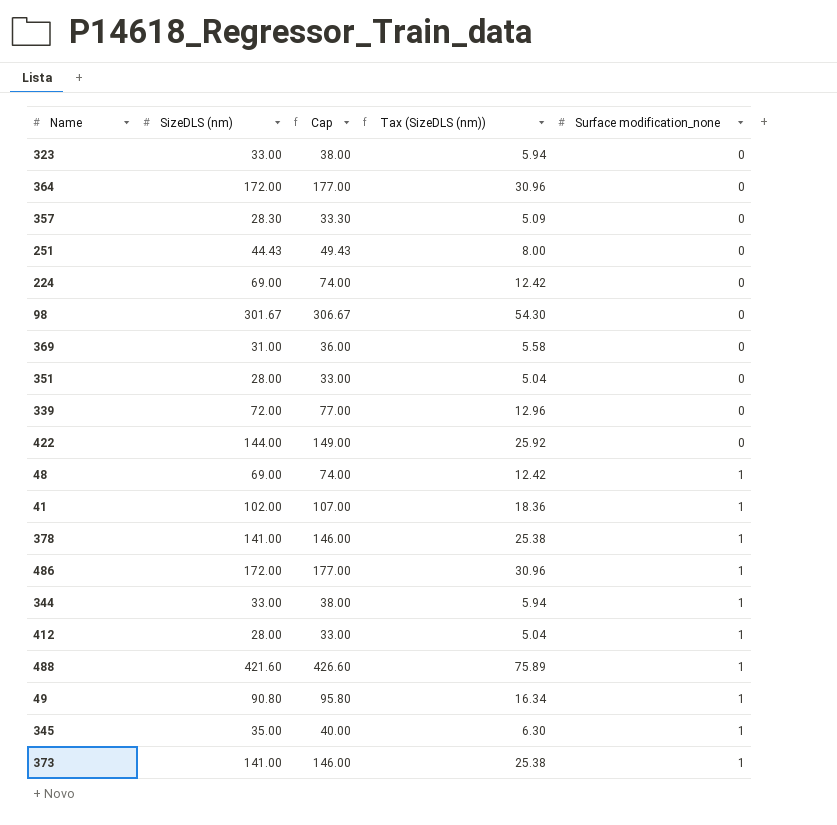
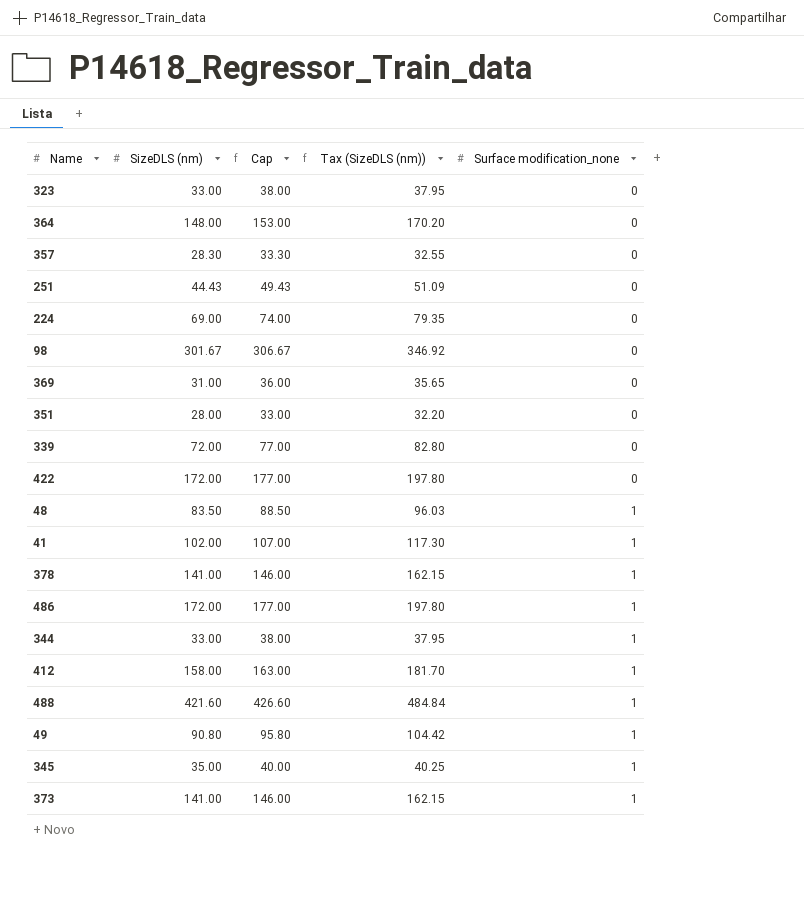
column Tax (SizeDLS (nm)) | formula: [SizeDLS (nm)] * 0.18 -> [SizeDLS (nm)] * 1.15
364 | SizeDLS (nm): 172.00 -> 148.00
364 | Cap: 177.00 -> 153.00
422 | SizeDLS (nm): 144.00 -> 172.00
422 | Cap: 149.00 -> 177.00
48 | SizeDLS (nm): 69.00 -> 83.50
48 | Cap: 74.00 -> 88.50
412 | SizeDLS (nm): 28.00 -> 158.00
412 | Cap: 33.00 -> 163.00

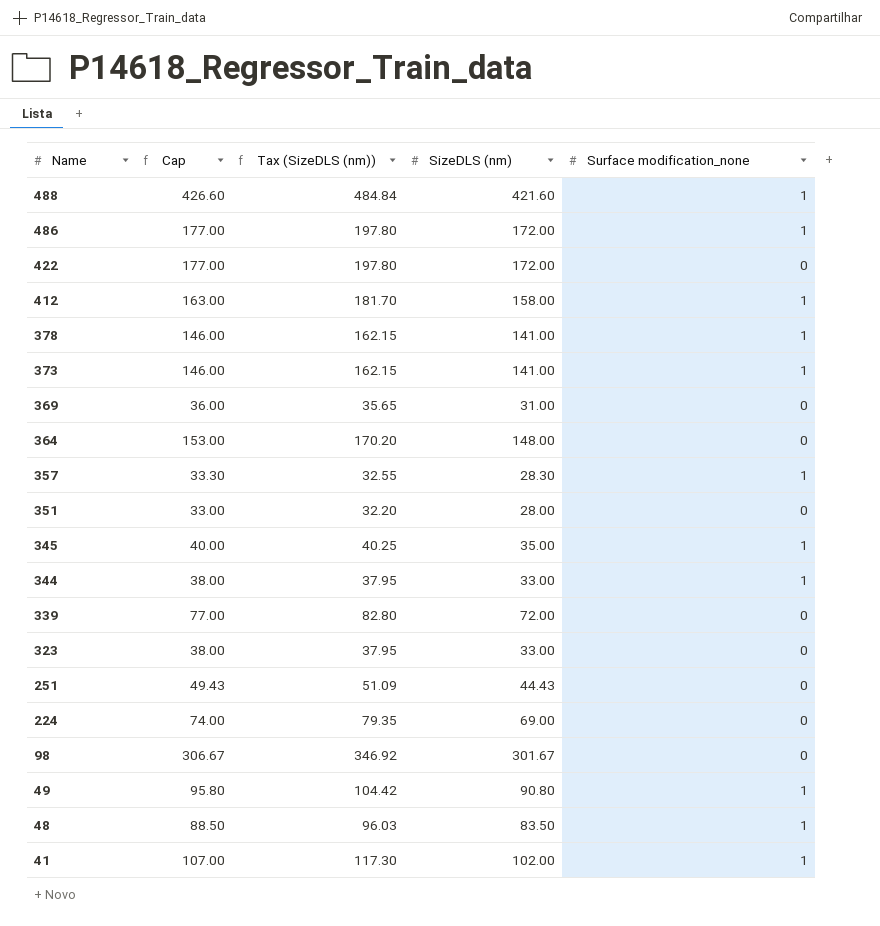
row order: Surface modification_none ascending -> Name descending
column SizeDLS (nm) | position: 2 -> 4
357 | Surface modification_none: 0 -> 1

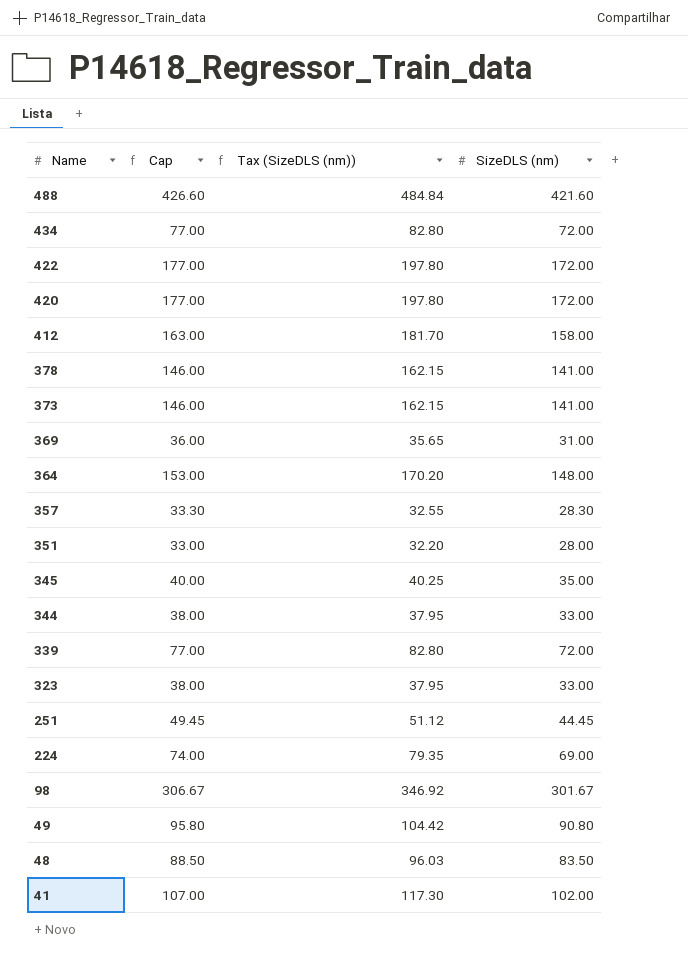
column Surface modification_none | position: 5 -> none
row 486: 177.00 | 197.80 | 172.00 | 1 -> none
row 434: none -> 77.00 | 82.80 | 72.00
row 420: none -> 177.00 | 197.80 | 172.00
251 | Cap: 49.43 -> 49.45
251 | Tax (SizeDLS (nm)): 51.09 -> 51.12
251 | SizeDLS (nm): 44.43 -> 44.45

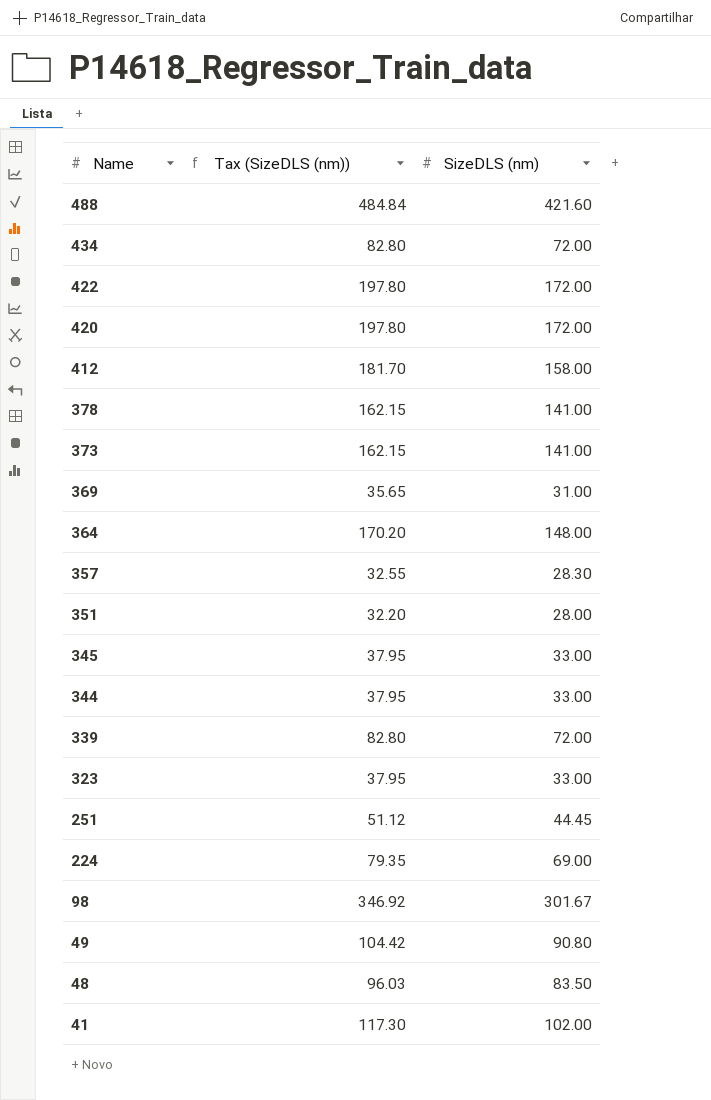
column Cap | formula: [SizeDLS (nm)] + 5 -> none
345 | Tax (SizeDLS (nm)): 40.25 -> 37.95
345 | SizeDLS (nm): 35.00 -> 33.00

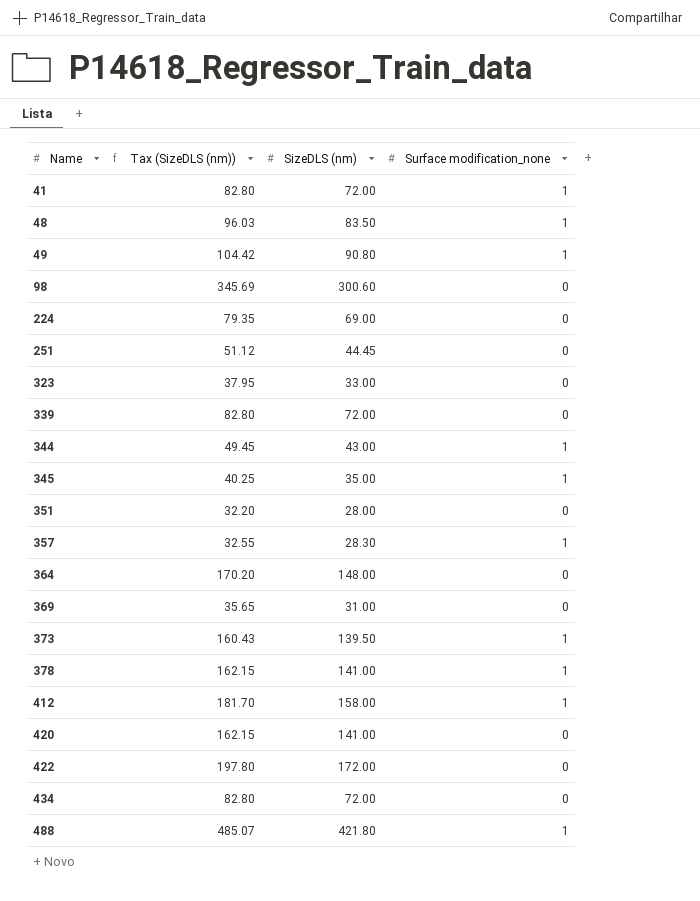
row order: Name descending -> Name ascending
column Surface modification_none | position: none -> 4
41 | Tax (SizeDLS (nm)): 117.30 -> 82.80
41 | SizeDLS (nm): 102.00 -> 72.00
98 | Tax (SizeDLS (nm)): 346.92 -> 345.69
98 | SizeDLS (nm): 301.67 -> 300.60
344 | Tax (SizeDLS (nm)): 37.95 -> 49.45
344 | SizeDLS (nm): 33.00 -> 43.00
345 | Tax (SizeDLS (nm)): 37.95 -> 40.25
345 | SizeDLS (nm): 33.00 -> 35.00
373 | Tax (SizeDLS (nm)): 162.15 -> 160.43
373 | SizeDLS (nm): 141.00 -> 139.50
420 | Tax (SizeDLS (nm)): 197.80 -> 162.15
420 | SizeDLS (nm): 172.00 -> 141.00
488 | Tax (SizeDLS (nm)): 484.84 -> 485.07
488 | SizeDLS (nm): 421.60 -> 421.80

